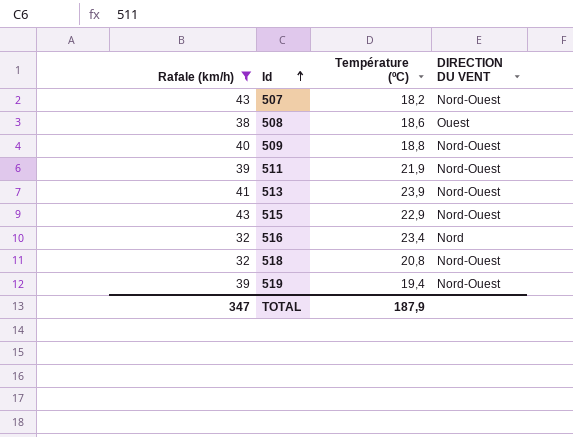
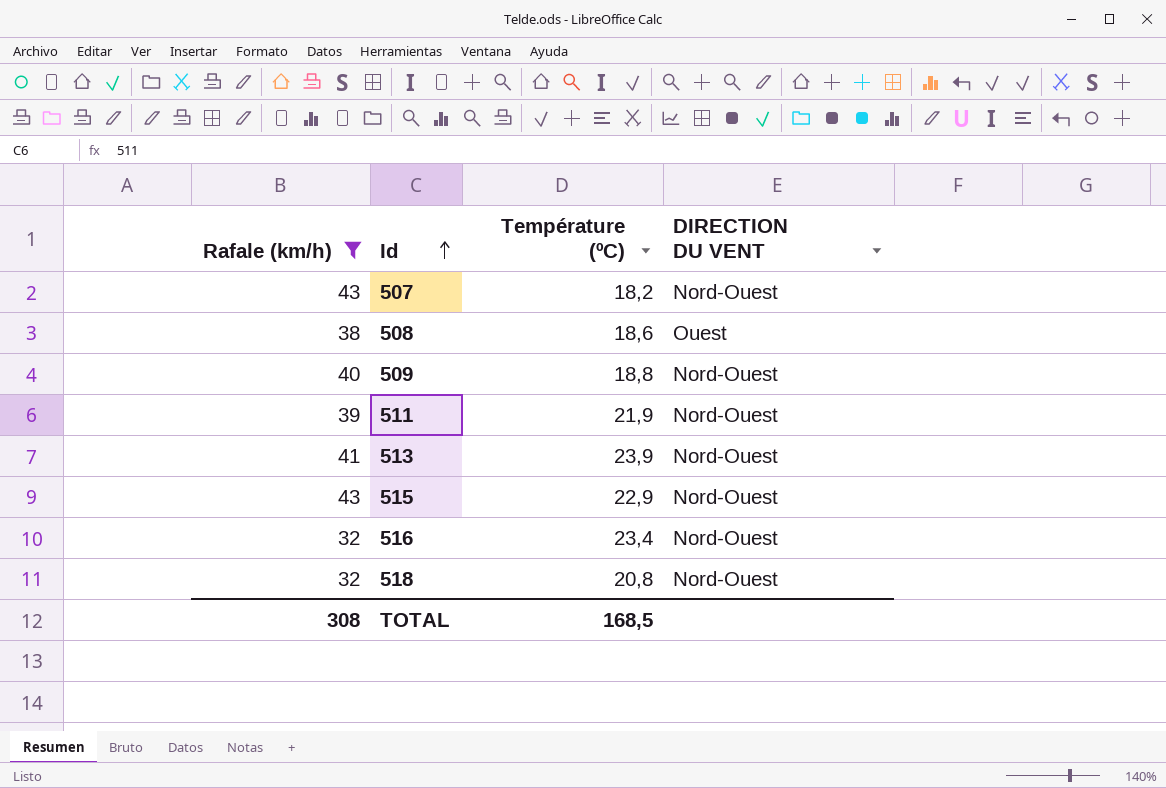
row 519: 39 | 19,4 | Nord-Ouest -> none
516 | DIRECTION DU VENT: Nord -> Nord-Ouest
TOTAL | Rafale (km/h): 347 -> 308
TOTAL | Température (ºC): 187,9 -> 168,5

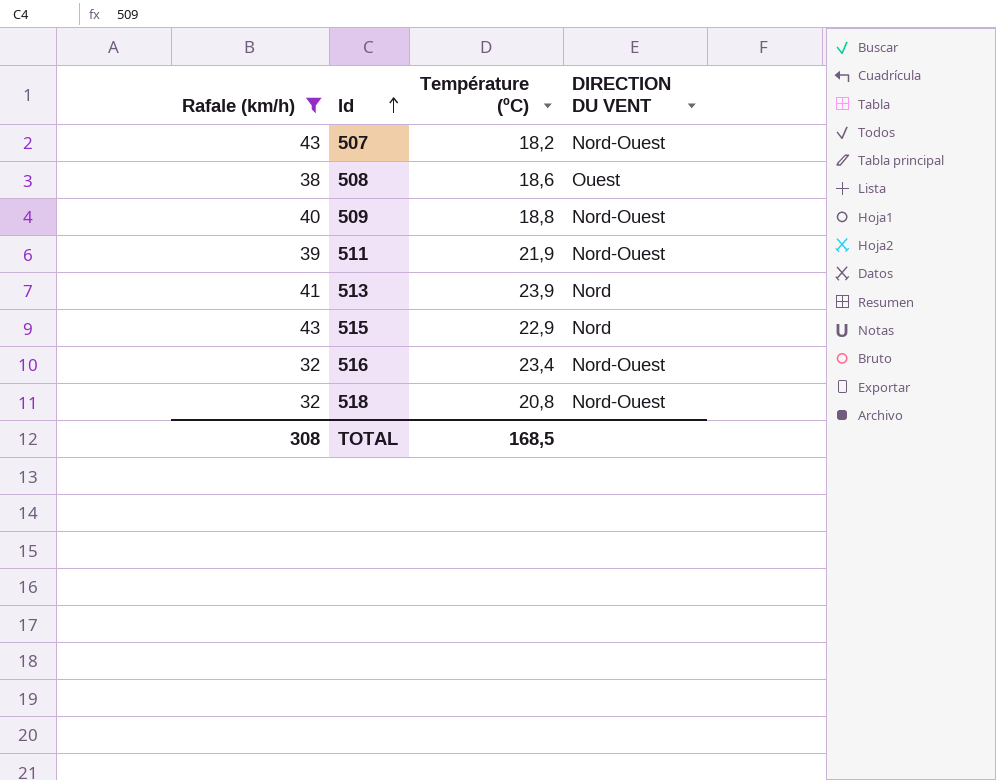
513 | DIRECTION DU VENT: Nord-Ouest -> Nord
515 | DIRECTION DU VENT: Nord-Ouest -> Nord

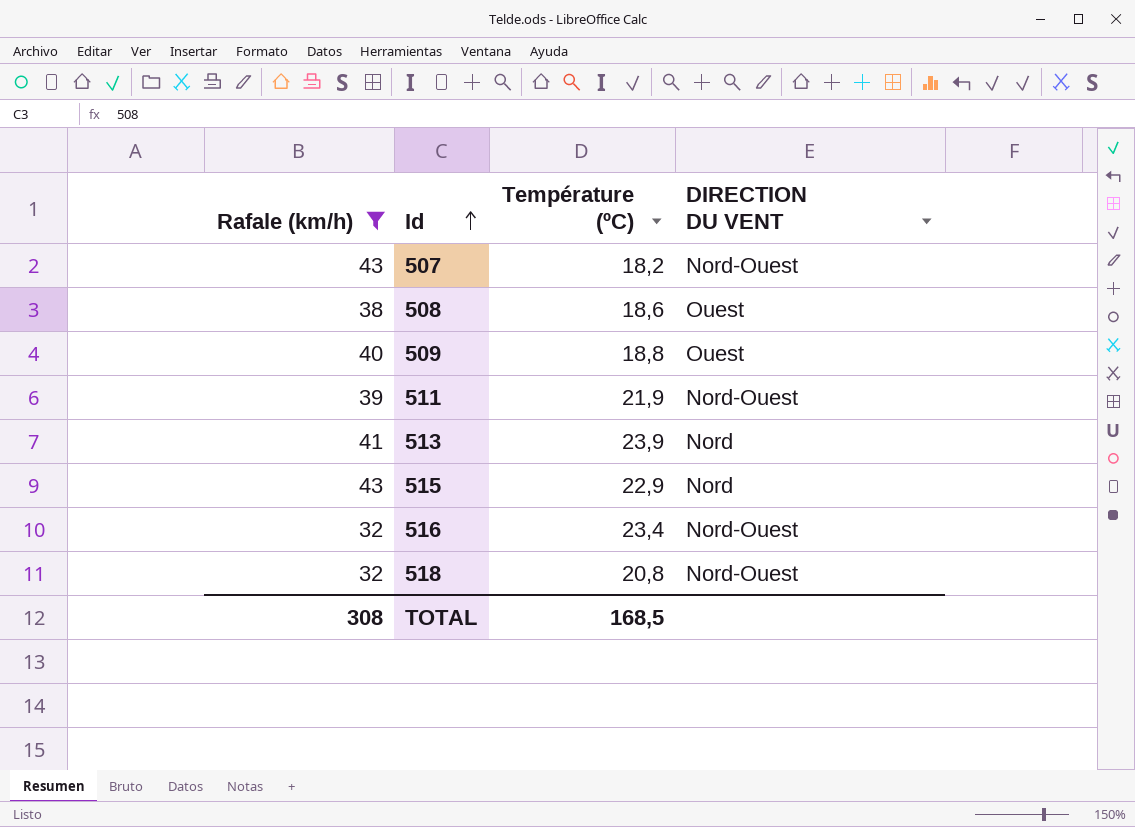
509 | DIRECTION DU VENT: Nord-Ouest -> Ouest

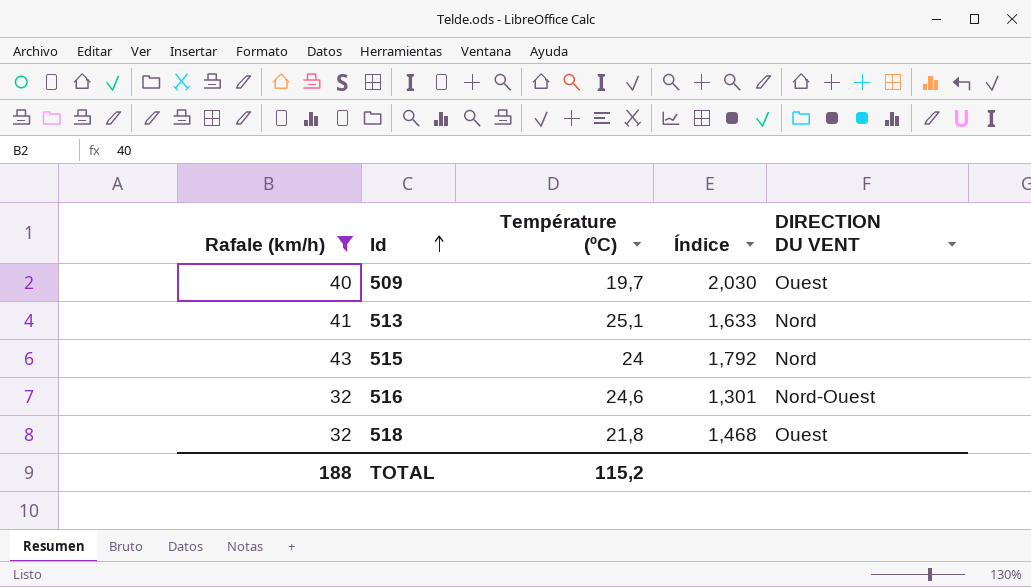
column Índice | formula: none -> [Rafale (km/h)] / [Température (ºC)]
row 507: 43 | 18,2 | Nord-Ouest -> none
row 508: 38 | 18,6 | Ouest -> none
row 511: 39 | 21,9 | Nord-Ouest -> none
509 | Température (ºC): 18,8 -> 19,7
513 | Température (ºC): 23,9 -> 25,1
515 | Température (ºC): 22,9 -> 24
516 | Température (ºC): 23,4 -> 24,6
518 | Température (ºC): 20,8 -> 21,8
518 | DIRECTION DU VENT: Nord-Ouest -> Ouest
TOTAL | Rafale (km/h): 308 -> 188
TOTAL | Température (ºC): 168,5 -> 115,2

